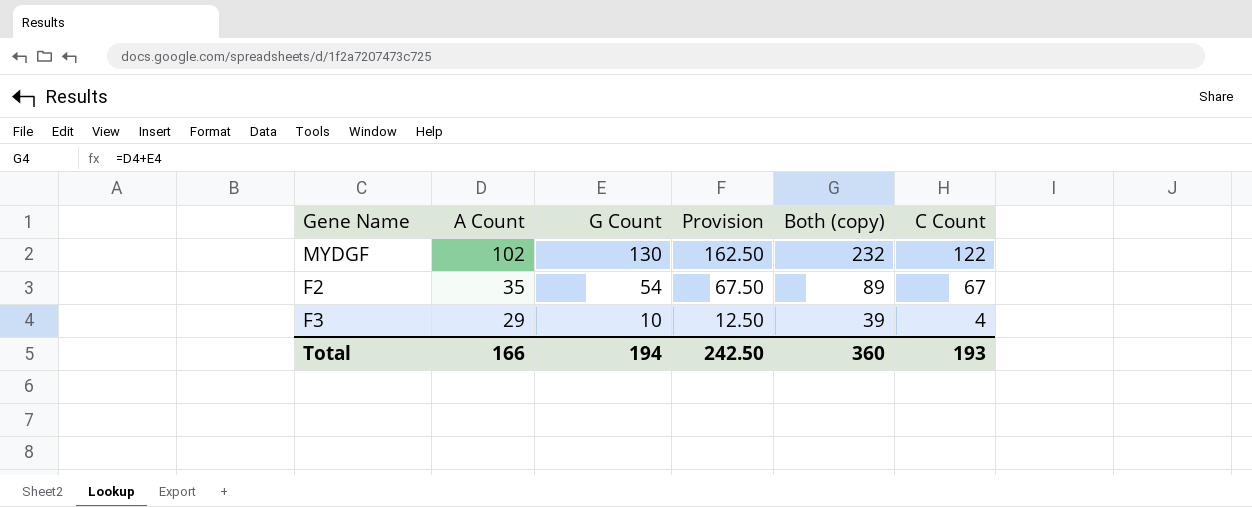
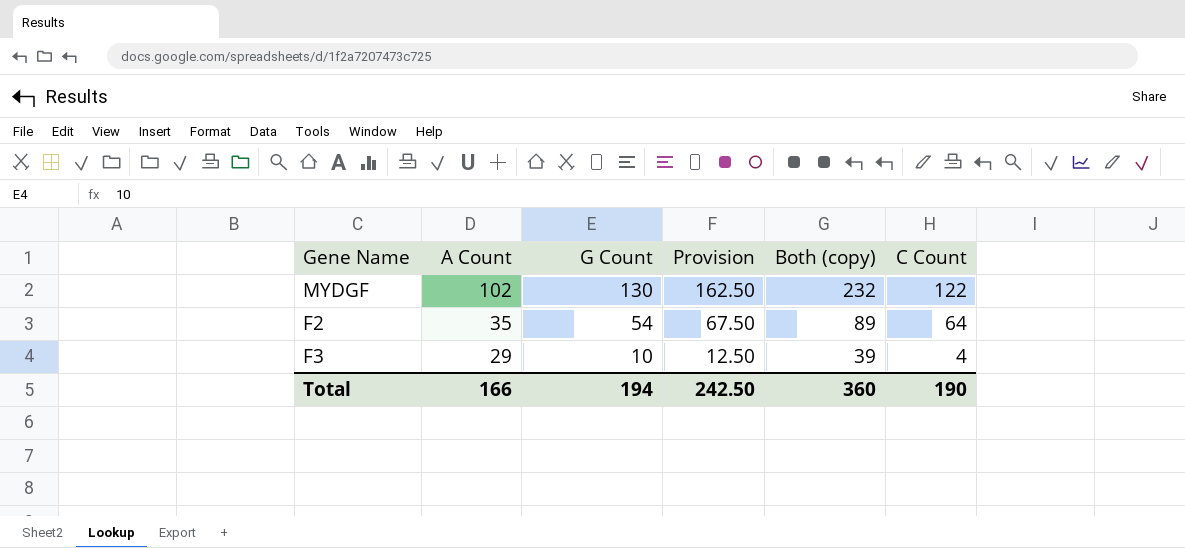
F2 | C Count: 67 -> 64
Total | C Count: 193 -> 190

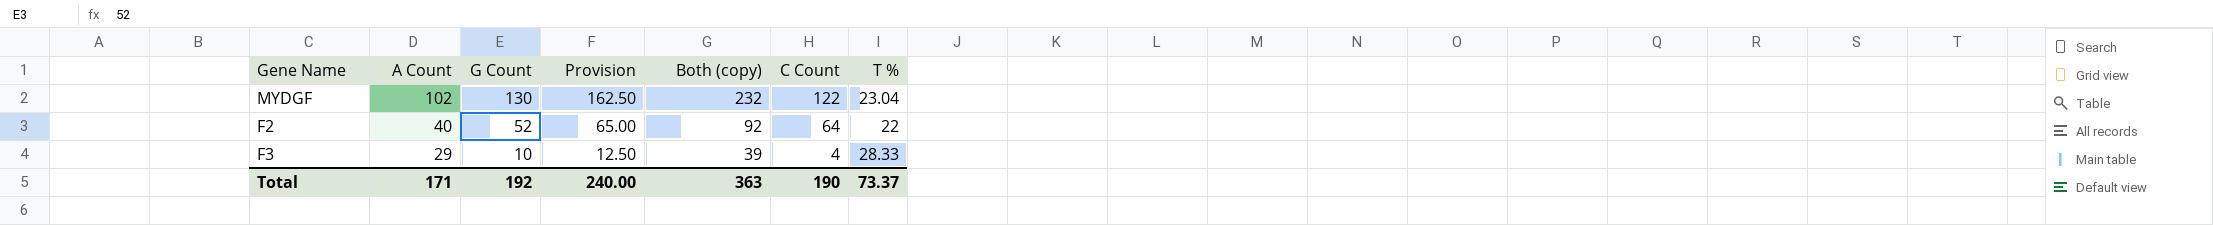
column T % | position: none -> 7
F2 | A Count: 35 -> 40
F2 | G Count: 54 -> 52
F2 | Provision: 67.50 -> 65.00
F2 | Both (copy): 89 -> 92
Total | A Count: 166 -> 171
Total | G Count: 194 -> 192
Total | Provision: 242.50 -> 240.00
Total | Both (copy): 360 -> 363

